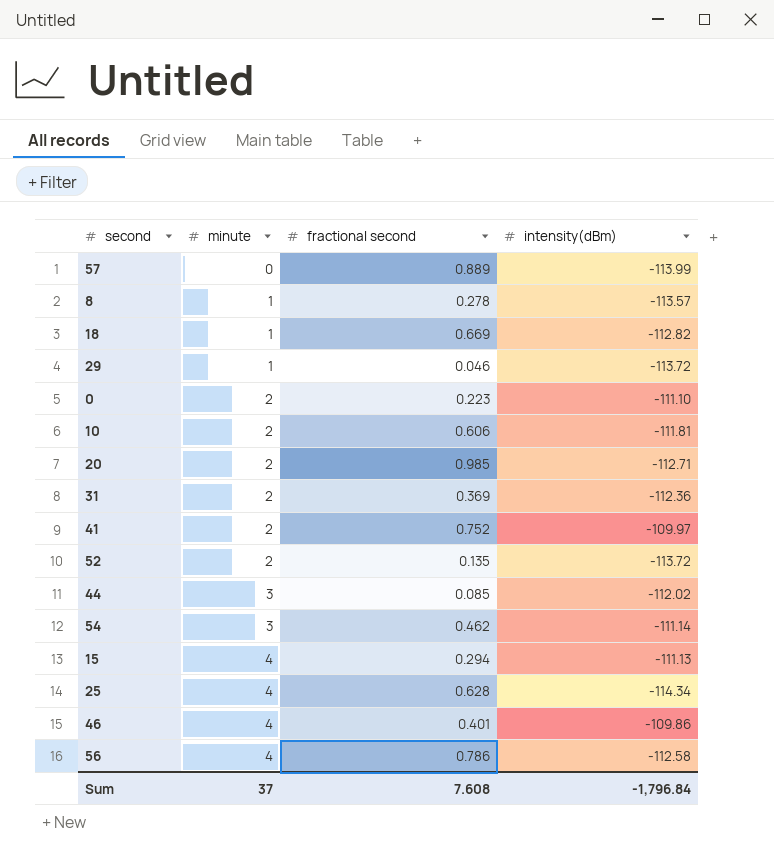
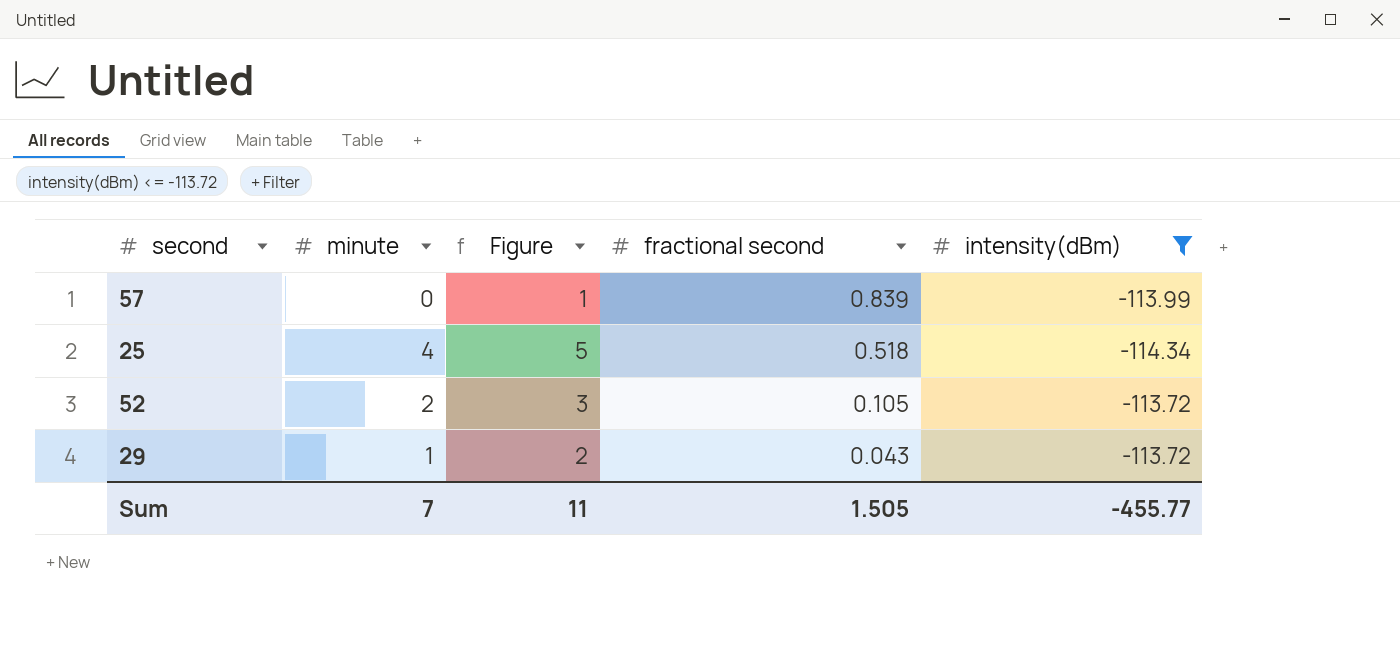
filter: none -> intensity(dBm) <= -113.72
row order: minute ascending -> fractional second descending
column Figure | formula: none -> [minute] + 1
57 | fractional second: 0.889 -> 0.839
25 | fractional second: 0.628 -> 0.518
52 | fractional second: 0.135 -> 0.105
29 | fractional second: 0.046 -> 0.043
Sum | minute: 37 -> 7
Sum | fractional second: 7.608 -> 1.505
Sum | intensity(dBm): -1,796.84 -> -455.77

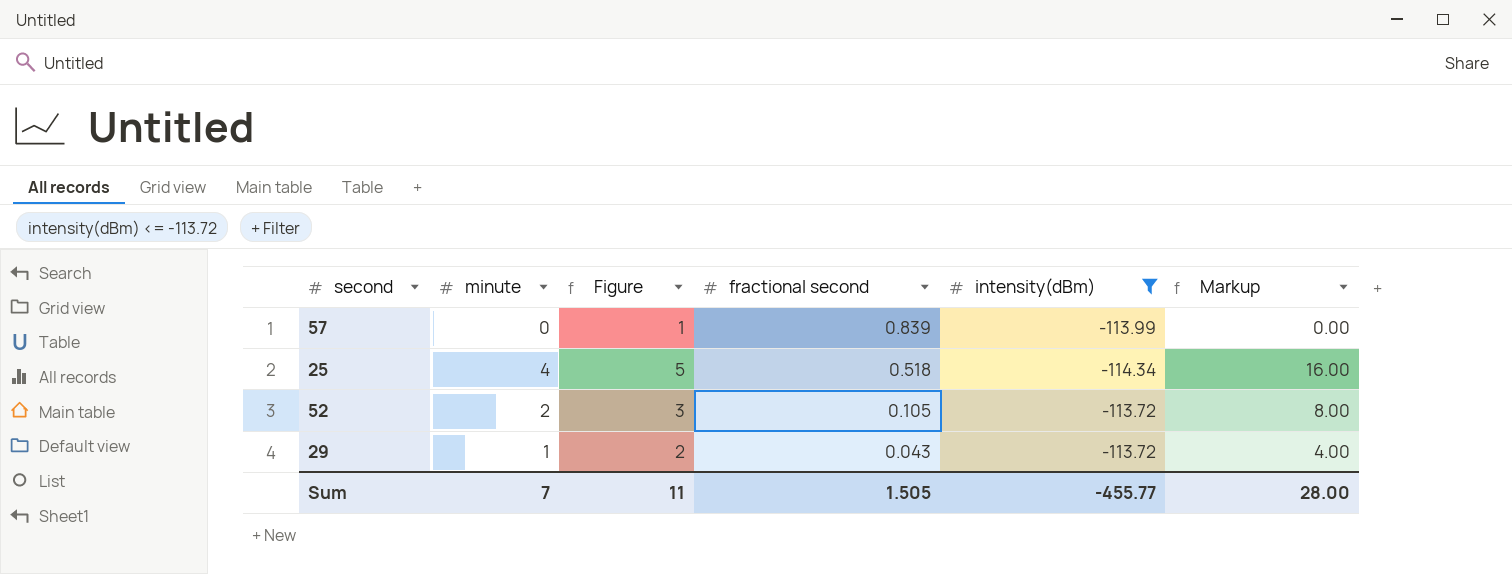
column Markup | formula: none -> [minute] * 4

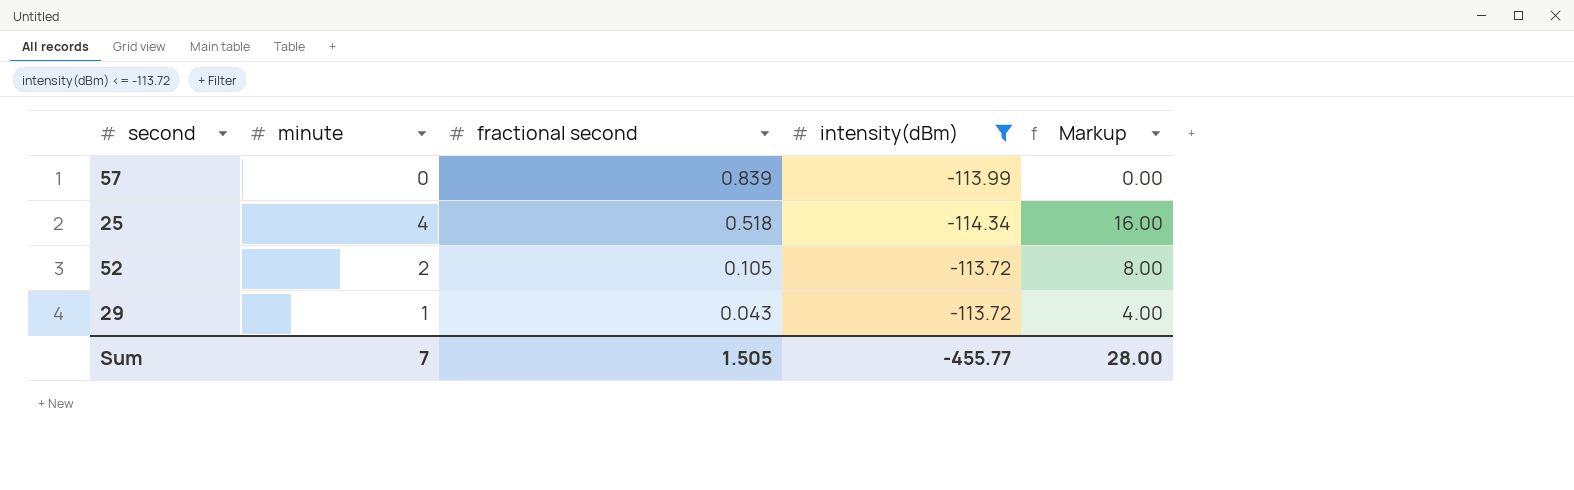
column Figure | formula: [minute] + 1 -> none

